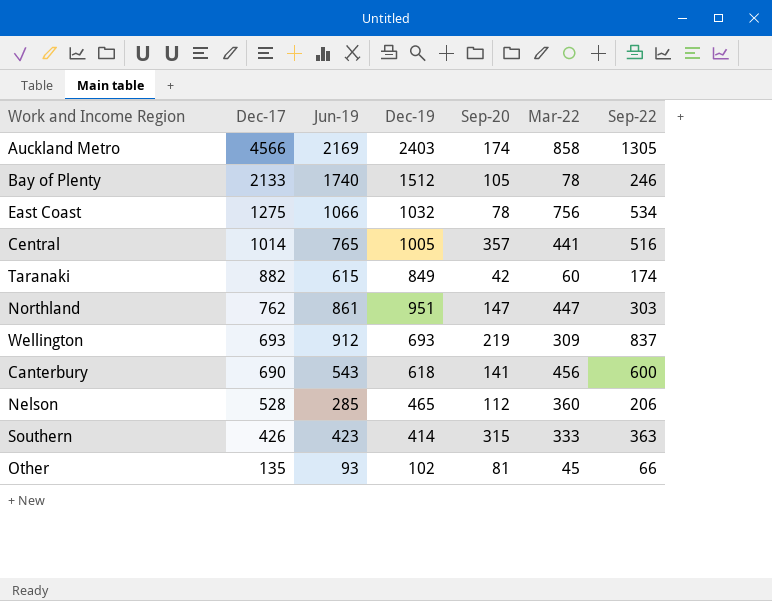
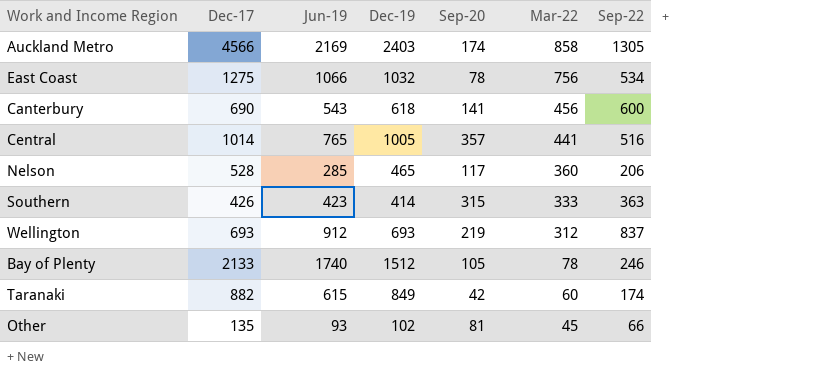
row order: Dec-17 descending -> Mar-22 descending
row Northland: 762 | 861 | 951 | 147 | 447 | 303 -> none
Nelson | Sep-20: 112 -> 117
Wellington | Mar-22: 309 -> 312

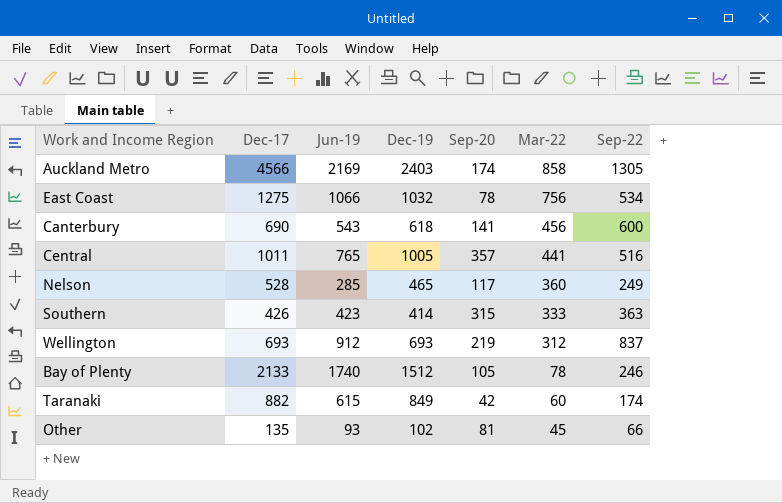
Central | Dec-17: 1014 -> 1011
Nelson | Sep-22: 206 -> 249

